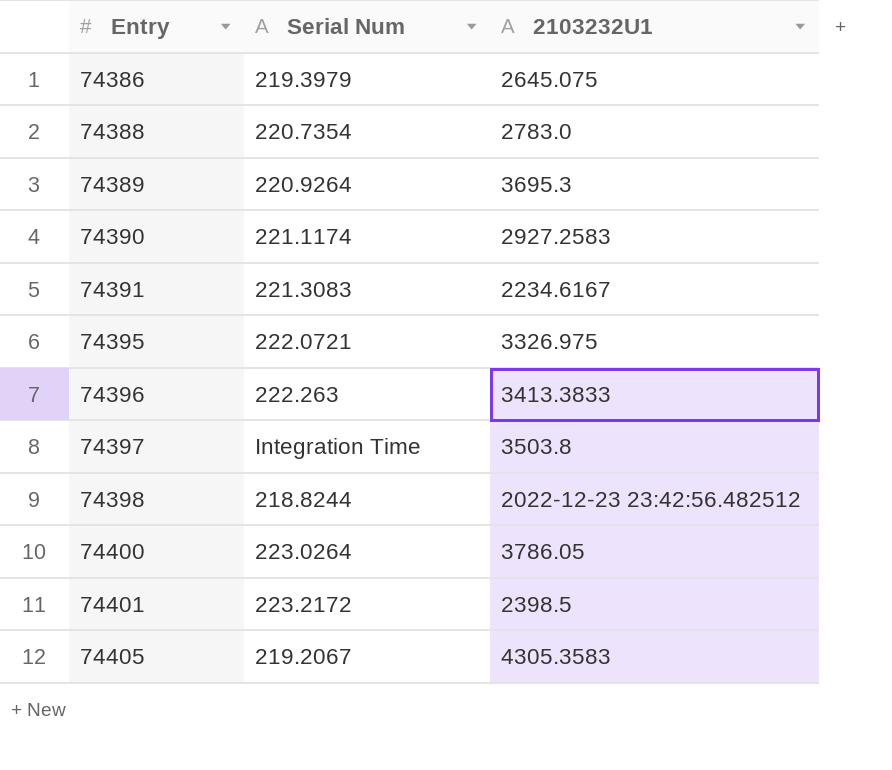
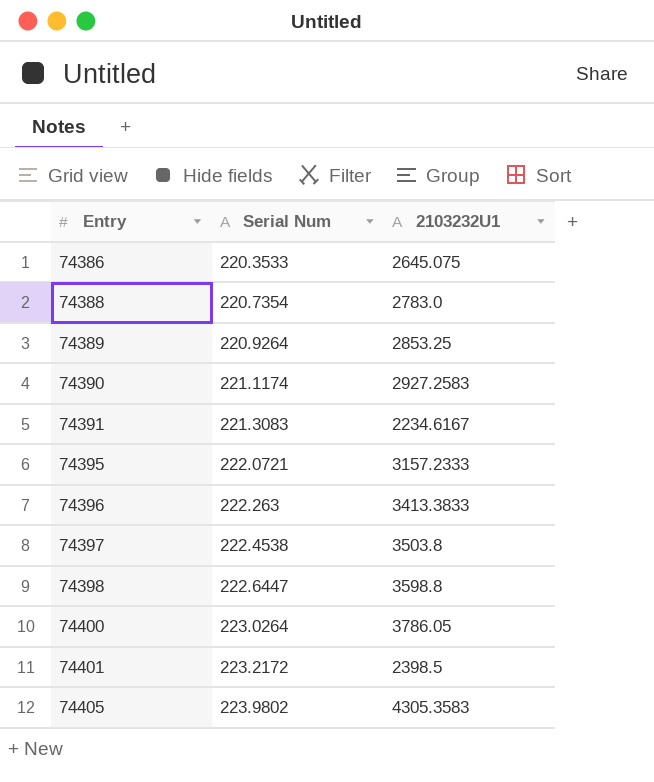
74386 | Serial Num: 219.3979 -> 220.3533
74389 | 2103232U1: 3695.3 -> 2853.25
74395 | 2103232U1: 3326.975 -> 3157.2333
74397 | Serial Num: Integration Time -> 222.4538
74398 | Serial Num: 218.8244 -> 222.6447
74398 | 2103232U1: 2022-12-23 23:42:56.482512 -> 3598.8
74405 | Serial Num: 219.2067 -> 223.9802

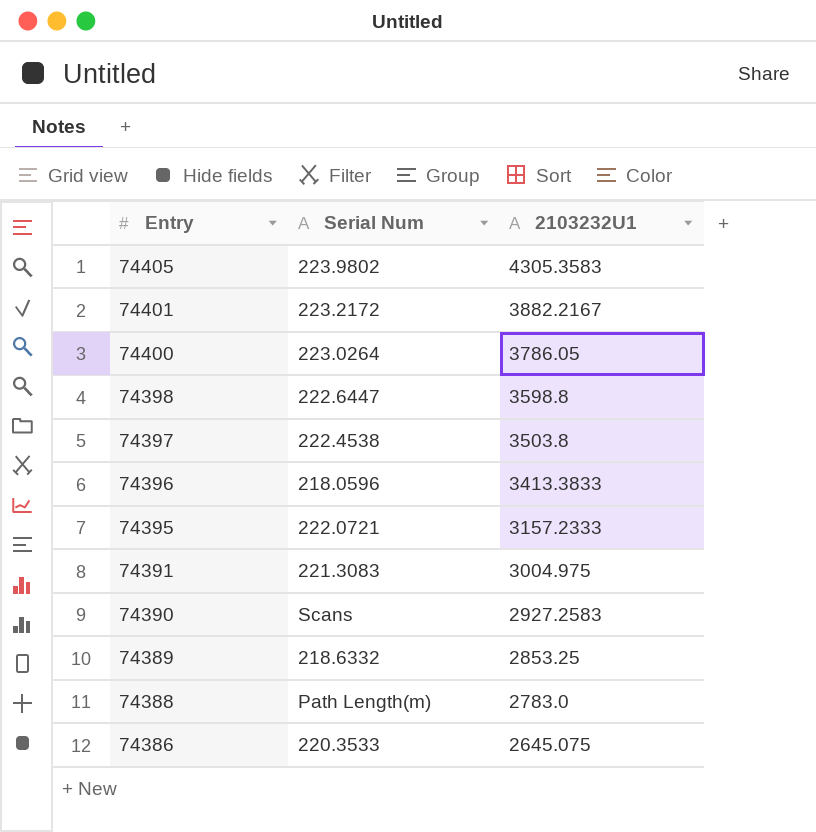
row order: Entry ascending -> Entry descending
74401 | 2103232U1: 2398.5 -> 3882.2167
74396 | Serial Num: 222.263 -> 218.0596
74391 | 2103232U1: 2234.6167 -> 3004.975
74390 | Serial Num: 221.1174 -> Scans
74389 | Serial Num: 220.9264 -> 218.6332
74388 | Serial Num: 220.7354 -> Path Length(m)

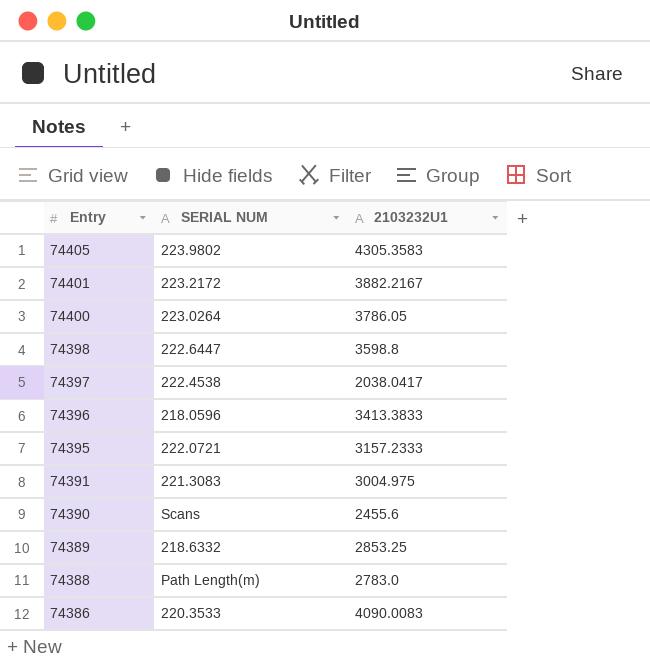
column name: Serial Num -> SERIAL NUM
74397 | 2103232U1: 3503.8 -> 2038.0417
74390 | 2103232U1: 2927.2583 -> 2455.6
74386 | 2103232U1: 2645.075 -> 4090.0083

